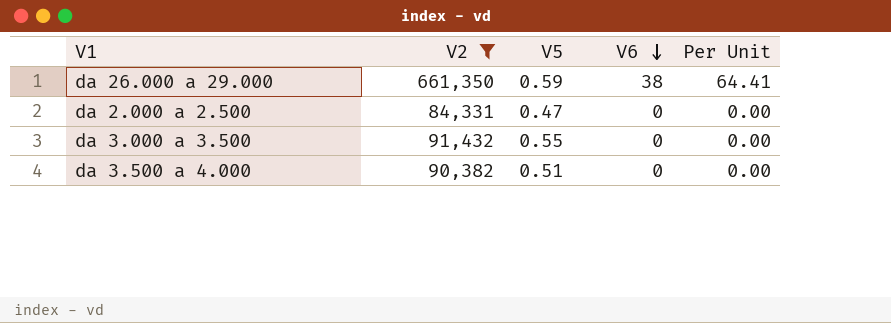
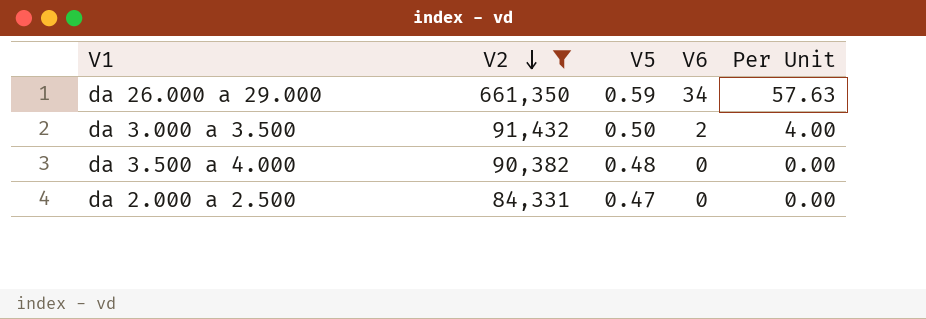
row order: V6 descending -> V2 descending
da 26.000 a 29.000 | V6: 38 -> 34
da 26.000 a 29.000 | Per Unit: 64.41 -> 57.63
da 3.000 a 3.500 | V5: 0.55 -> 0.50
da 3.000 a 3.500 | V6: 0 -> 2
da 3.000 a 3.500 | Per Unit: 0.00 -> 4.00
da 3.500 a 4.000 | V5: 0.51 -> 0.48

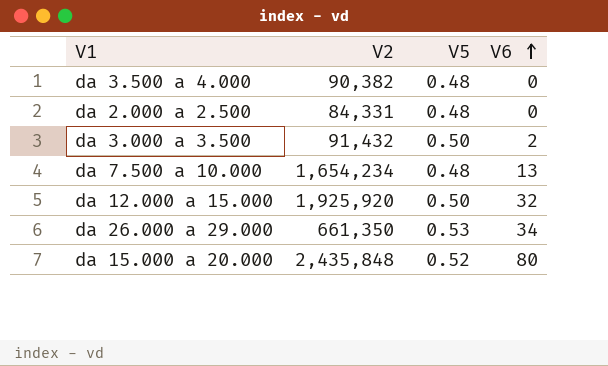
filter: V2 <= 661,350 -> none
row order: V2 descending -> V6 ascending
column Per Unit | formula: [V6] / [V5] -> none
da 2.000 a 2.500 | V5: 0.47 -> 0.48
da 26.000 a 29.000 | V5: 0.59 -> 0.53

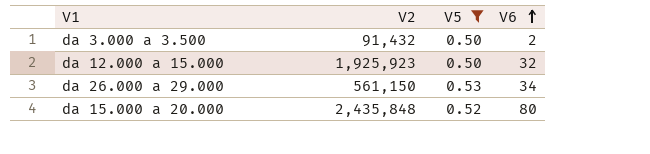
filter: none -> V5 != 0.48
da 12.000 a 15.000 | V2: 1,925,920 -> 1,925,923
da 26.000 a 29.000 | V2: 661,350 -> 561,150

